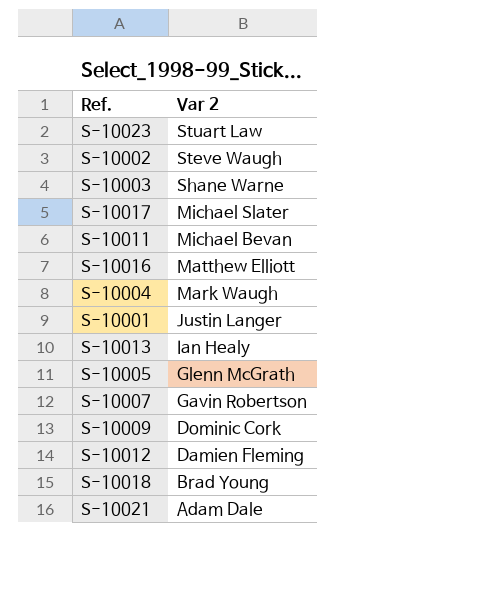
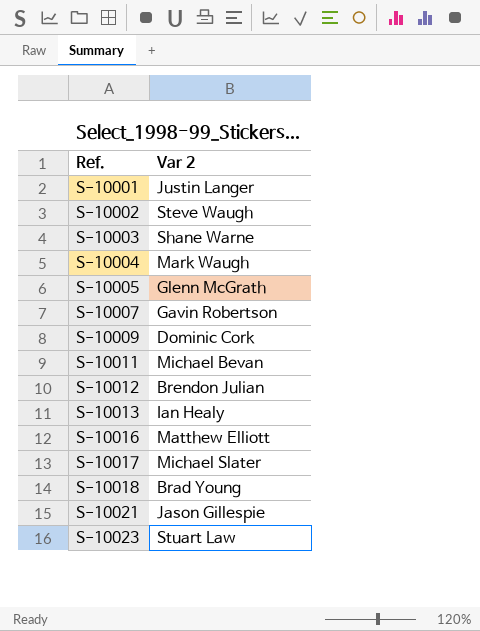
row order: Var 2 descending -> Ref. ascending
S-10012 | Var 2: Damien Fleming -> Brendon Julian
S-10021 | Var 2: Adam Dale -> Jason Gillespie

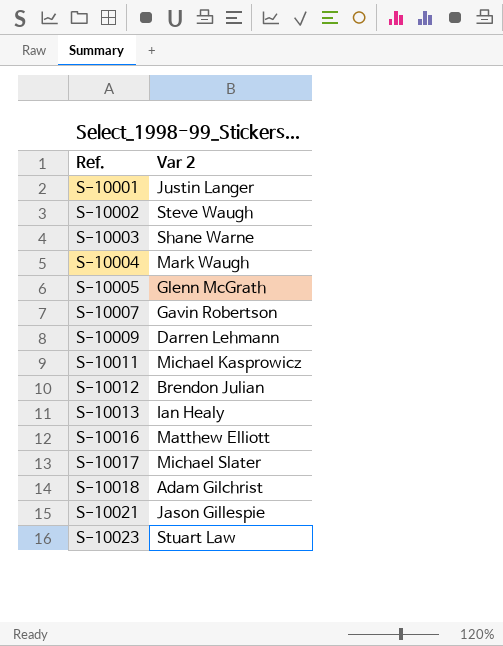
S-10009 | Var 2: Dominic Cork -> Darren Lehmann
S-10011 | Var 2: Michael Bevan -> Michael Kasprowicz
S-10018 | Var 2: Brad Young -> Adam Gilchrist

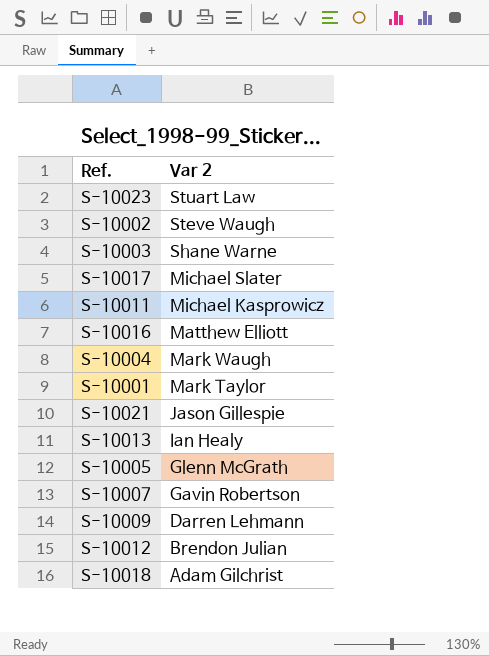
row order: Ref. ascending -> Var 2 descending
S-10001 | Var 2: Justin Langer -> Mark Taylor

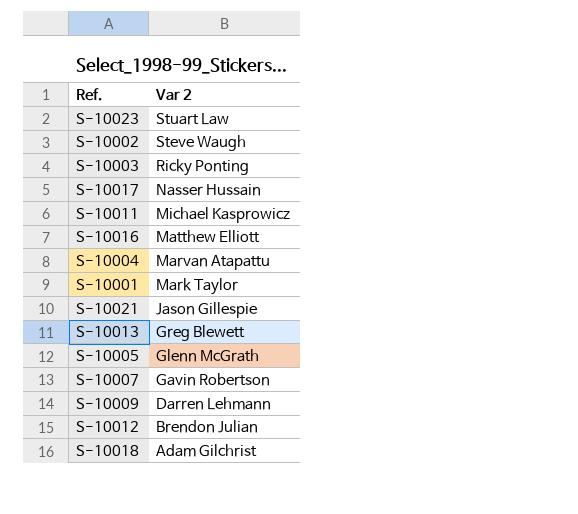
S-10003 | Var 2: Shane Warne -> Ricky Ponting
S-10017 | Var 2: Michael Slater -> Nasser Hussain
S-10004 | Var 2: Mark Waugh -> Marvan Atapattu
S-10013 | Var 2: Ian Healy -> Greg Blewett

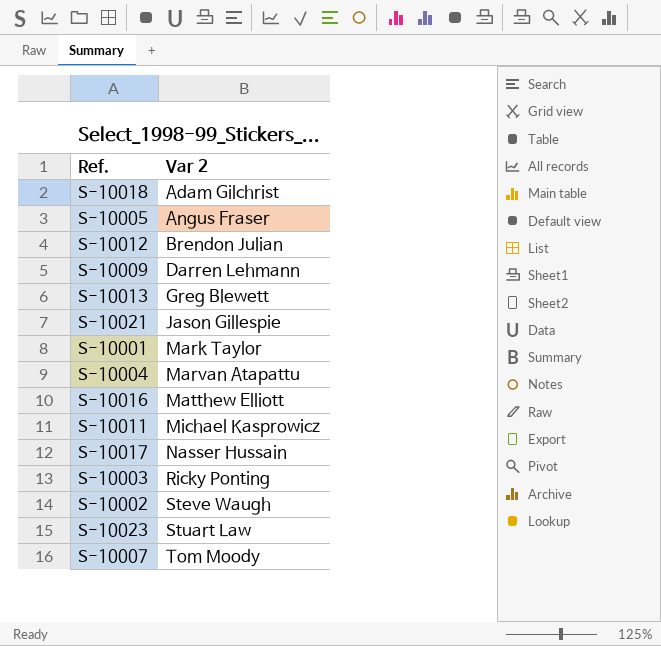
row order: Var 2 descending -> Var 2 ascending
S-10005 | Var 2: Glenn McGrath -> Angus Fraser
S-10007 | Var 2: Gavin Robertson -> Tom Moody

